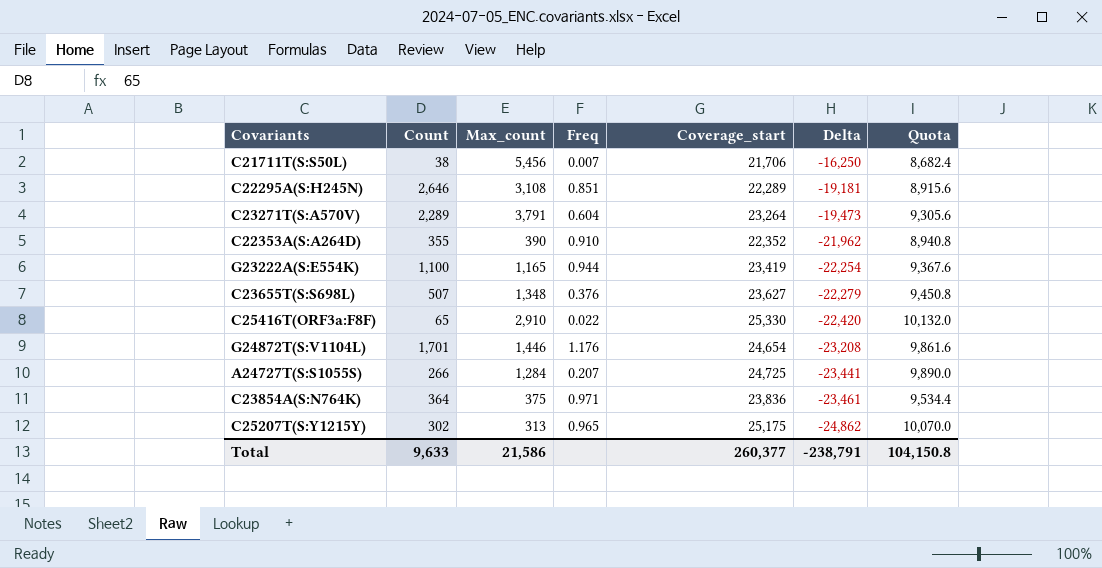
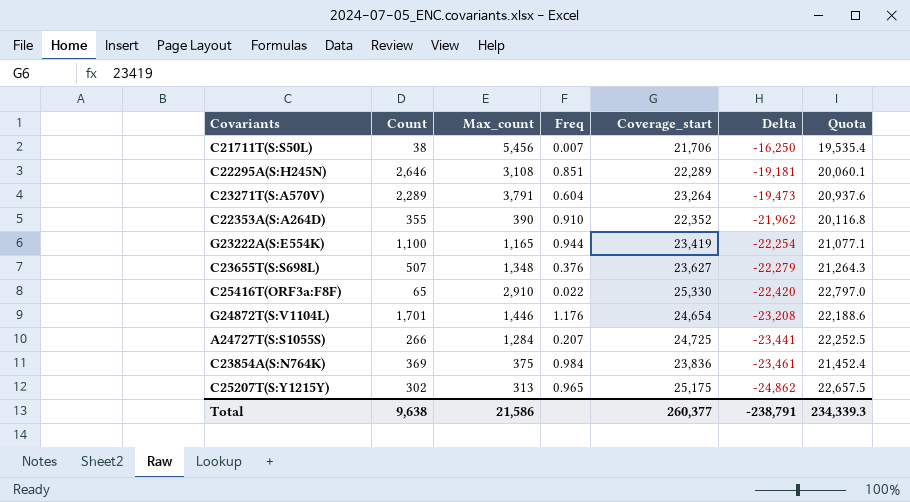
column Quota | formula: [Coverage_start] * 0.4 -> [Coverage_start] * 0.9
C23854A(S:N764K) | Count: 364 -> 369
C23854A(S:N764K) | Freq: 0.971 -> 0.984
Total | Count: 9,633 -> 9,638
Total | Quota: 104,150.8 -> 234,339.3

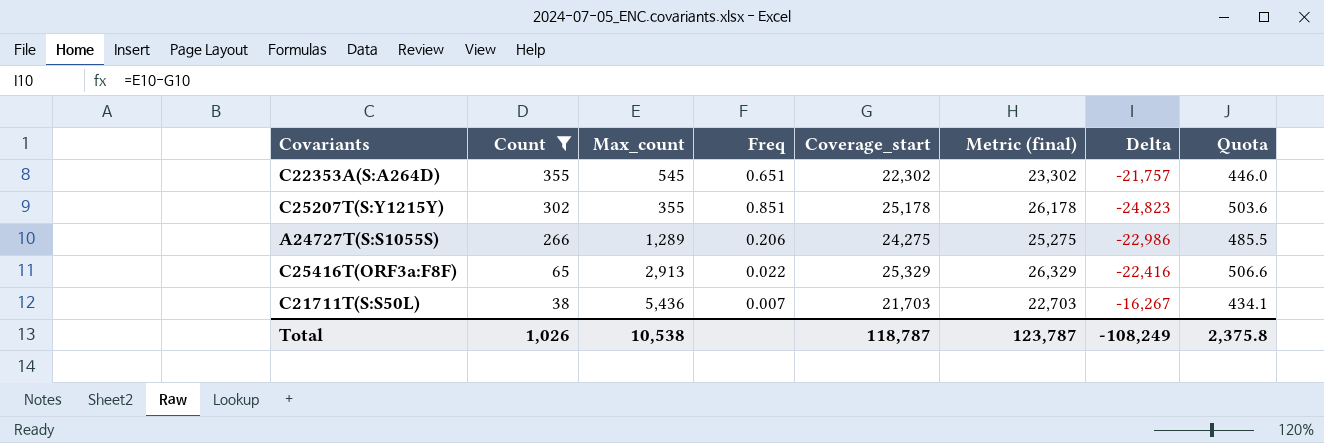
filter: none -> Count <= 355
row order: Delta descending -> Count descending
column Metric (final) | formula: none -> [Coverage_start] + 1000
column Quota | formula: [Coverage_start] * 0.9 -> [Coverage_start] * 0.02
C22353A(S:A264D) | Max_count: 390 -> 545
C22353A(S:A264D) | Freq: 0.910 -> 0.651
C22353A(S:A264D) | Coverage_start: 22,352 -> 22,302
C22353A(S:A264D) | Delta: -21,962 -> -21,757
C25207T(S:Y1215Y) | Max_count: 313 -> 355
C25207T(S:Y1215Y) | Freq: 0.965 -> 0.851
C25207T(S:Y1215Y) | Coverage_start: 25,175 -> 25,178
C25207T(S:Y1215Y) | Delta: -24,862 -> -24,823
A24727T(S:S1055S) | Max_count: 1,284 -> 1,289
A24727T(S:S1055S) | Freq: 0.207 -> 0.206
A24727T(S:S1055S) | Coverage_start: 24,725 -> 24,275
A24727T(S:S1055S) | Delta: -23,441 -> -22,986
C25416T(ORF3a:F8F) | Max_count: 2,910 -> 2,913
C25416T(ORF3a:F8F) | Coverage_start: 25,330 -> 25,329
C25416T(ORF3a:F8F) | Delta: -22,420 -> -22,416
C21711T(S:S50L) | Max_count: 5,456 -> 5,436
C21711T(S:S50L) | Coverage_start: 21,706 -> 21,703
C21711T(S:S50L) | Delta: -16,250 -> -16,267
Total | Count: 9,638 -> 1,026
Total | Max_count: 21,586 -> 10,538
Total | Coverage_start: 260,377 -> 118,787
Total | Delta: -238,791 -> -108,249
Total | Quota: 234,339.3 -> 2,375.8

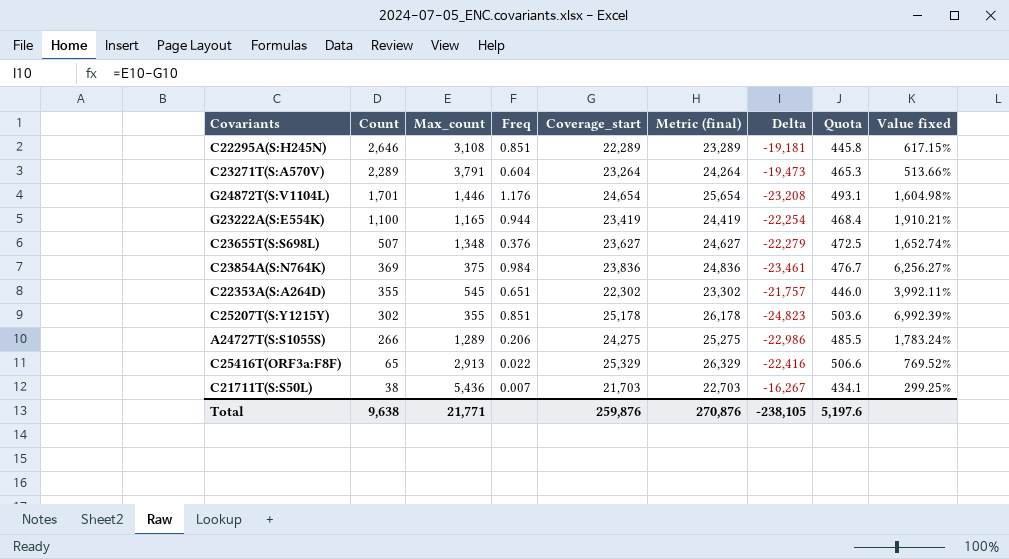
filter: Count <= 355 -> none
column Value fixed | formula: none -> ([Coverage_start] - [Max_count]) / [Max_count]
Total | Count: 1,026 -> 9,638
Total | Max_count: 10,538 -> 21,771
Total | Coverage_start: 118,787 -> 259,876
Total | Metric (final): 123,787 -> 270,876
Total | Delta: -108,249 -> -238,105
Total | Quota: 2,375.8 -> 5,197.6

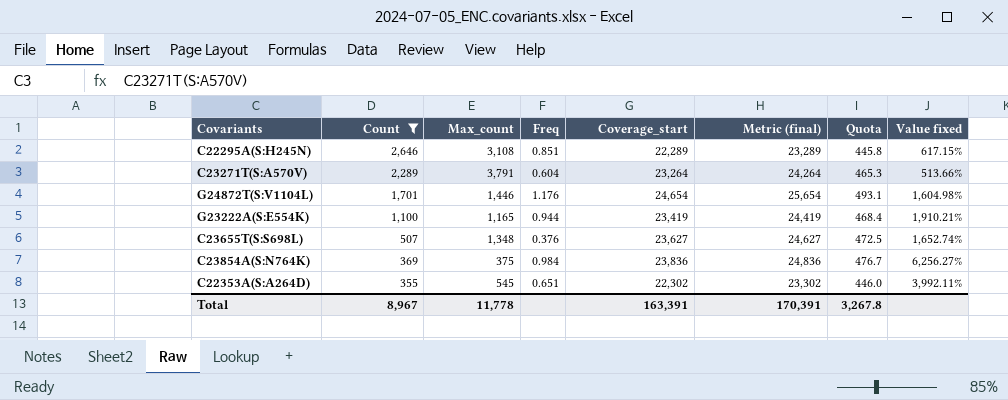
filter: none -> Count >= 355
column Delta | formula: [Max_count] - [Coverage_start] -> none
Total | Count: 9,638 -> 8,967
Total | Max_count: 21,771 -> 11,778
Total | Coverage_start: 259,876 -> 163,391
Total | Metric (final): 270,876 -> 170,391
Total | Quota: 5,197.6 -> 3,267.8

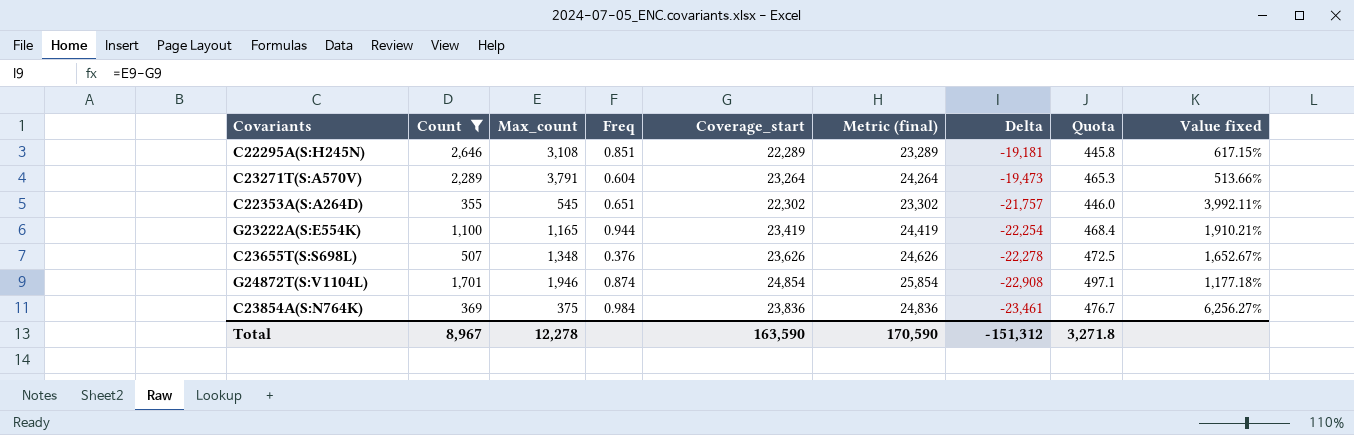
row order: Count descending -> Delta descending
column Delta | formula: none -> [Max_count] - [Coverage_start]
C23655T(S:S698L) | Coverage_start: 23,627 -> 23,626
C23655T(S:S698L) | Metric (final): 24,627 -> 24,626
C23655T(S:S698L) | Value fixed: 1,652.74% -> 1,652.67%
G24872T(S:V1104L) | Max_count: 1,446 -> 1,946
G24872T(S:V1104L) | Freq: 1.176 -> 0.874
G24872T(S:V1104L) | Coverage_start: 24,654 -> 24,854
G24872T(S:V1104L) | Metric (final): 25,654 -> 25,854
G24872T(S:V1104L) | Quota: 493.1 -> 497.1
G24872T(S:V1104L) | Value fixed: 1,604.98% -> 1,177.18%
Total | Max_count: 11,778 -> 12,278
Total | Coverage_start: 163,391 -> 163,590
Total | Metric (final): 170,391 -> 170,590
Total | Quota: 3,267.8 -> 3,271.8

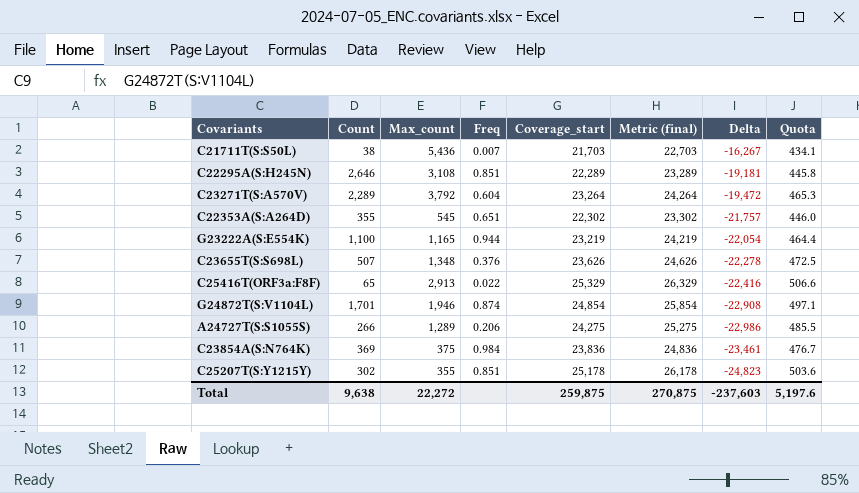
filter: Count >= 355 -> none
column Value fixed | formula: ([Coverage_start] - [Max_count]) / [Max_count] -> none
C23271T(S:A570V) | Max_count: 3,791 -> 3,792
C23271T(S:A570V) | Delta: -19,473 -> -19,472
G23222A(S:E554K) | Coverage_start: 23,419 -> 23,219
G23222A(S:E554K) | Metric (final): 24,419 -> 24,219
G23222A(S:E554K) | Delta: -22,254 -> -22,054
G23222A(S:E554K) | Quota: 468.4 -> 464.4
Total | Count: 8,967 -> 9,638
Total | Max_count: 12,278 -> 22,272
Total | Coverage_start: 163,590 -> 259,875
Total | Metric (final): 170,590 -> 270,875
Total | Delta: -151,312 -> -237,603
Total | Quota: 3,271.8 -> 5,197.6

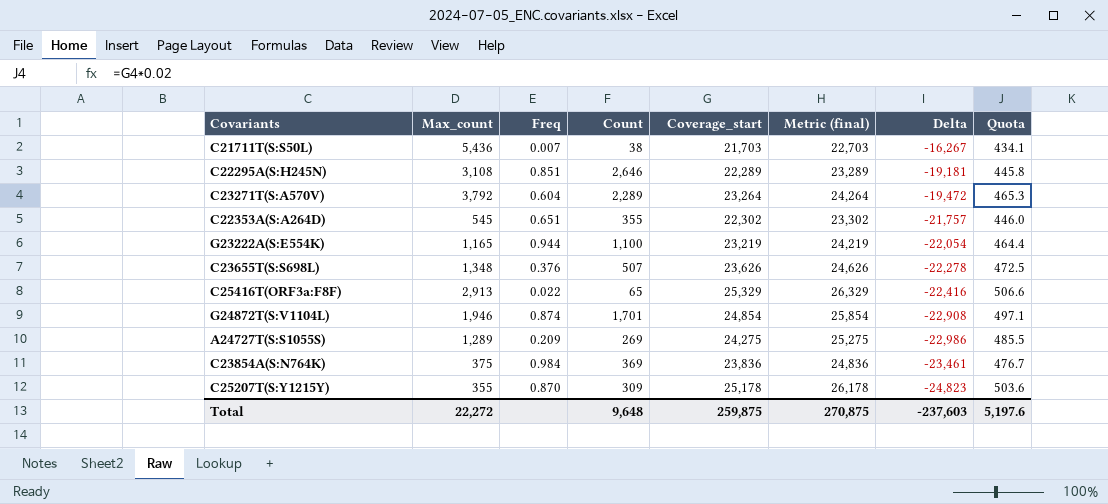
column Count | position: 2 -> 4
A24727T(S:S1055S) | Freq: 0.206 -> 0.209
A24727T(S:S1055S) | Count: 266 -> 269
C25207T(S:Y1215Y) | Freq: 0.851 -> 0.870
C25207T(S:Y1215Y) | Count: 302 -> 309
Total | Count: 9,638 -> 9,648

